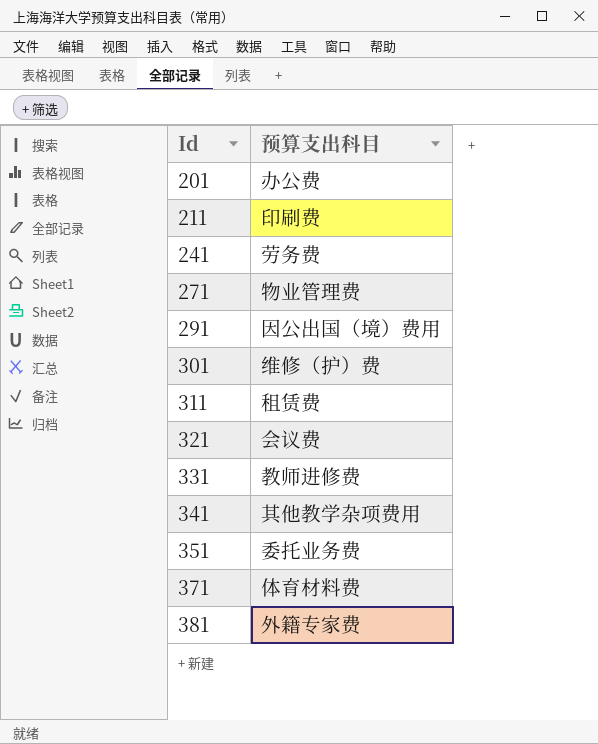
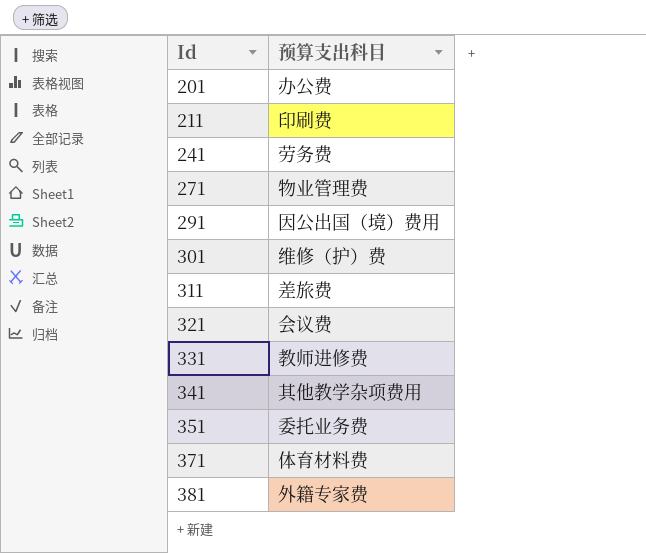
311 | 预算支出科目: 租赁费 -> 差旅费

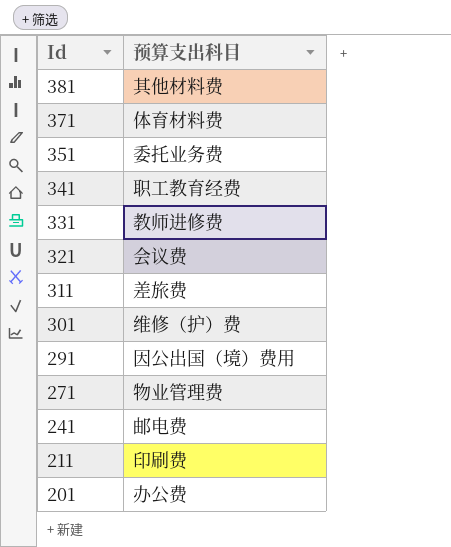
row order: Id ascending -> Id descending
381 | 预算支出科目: 外籍专家费 -> 其他材料费
341 | 预算支出科目: 其他教学杂项费用 -> 职工教育经费
241 | 预算支出科目: 劳务费 -> 邮电费

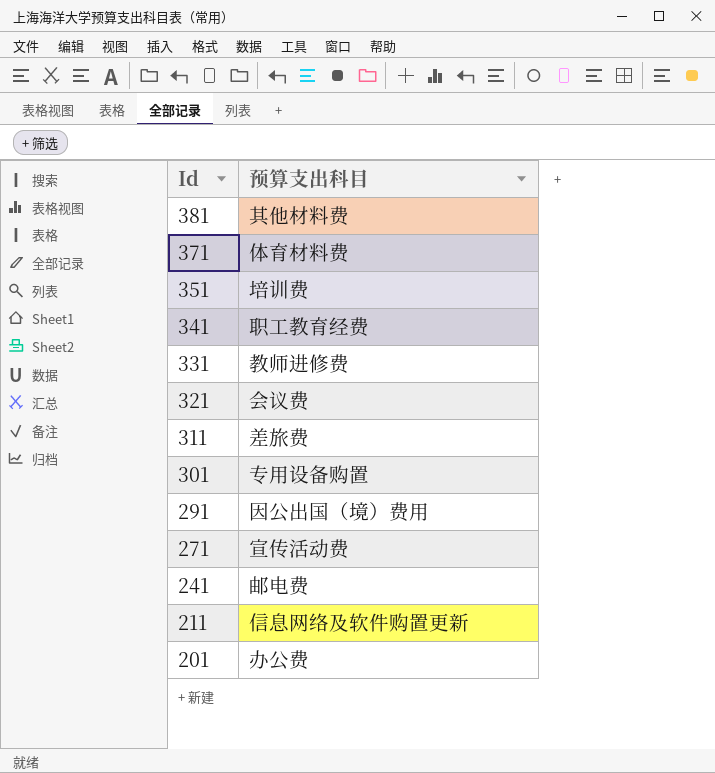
351 | 预算支出科目: 委托业务费 -> 培训费
301 | 预算支出科目: 维修（护）费 -> 专用设备购置
271 | 预算支出科目: 物业管理费 -> 宣传活动费
211 | 预算支出科目: 印刷费 -> 信息网络及软件购置更新

